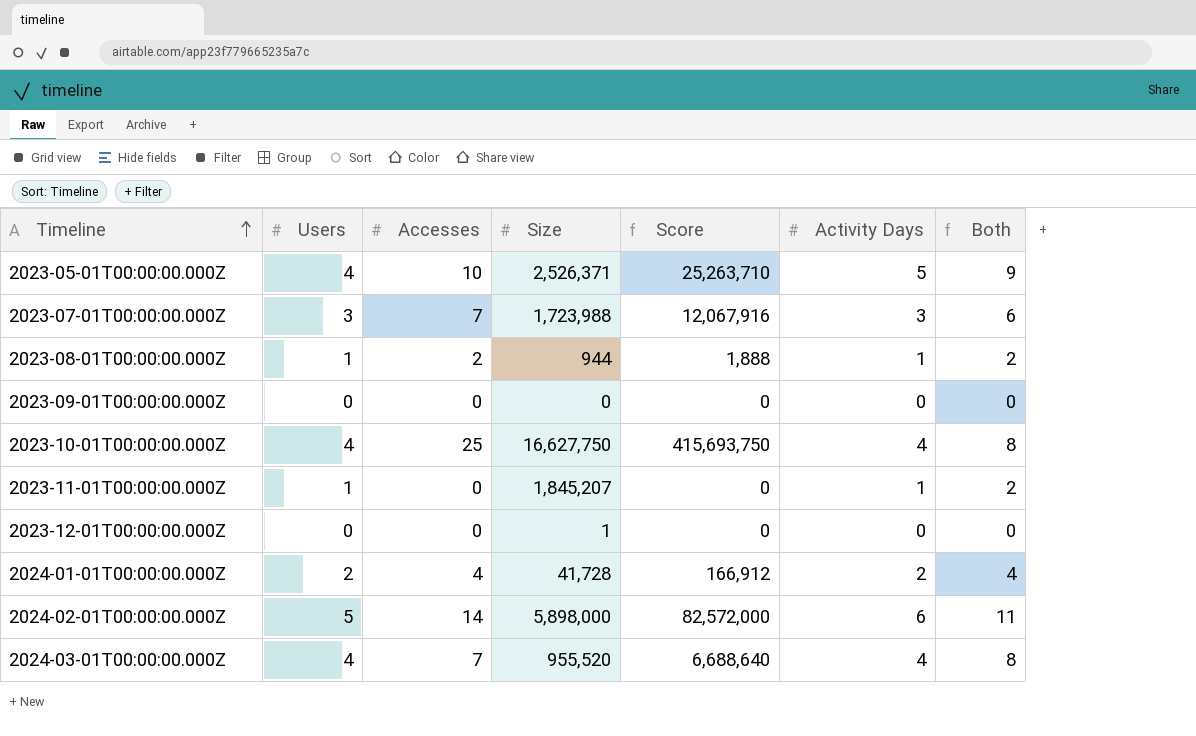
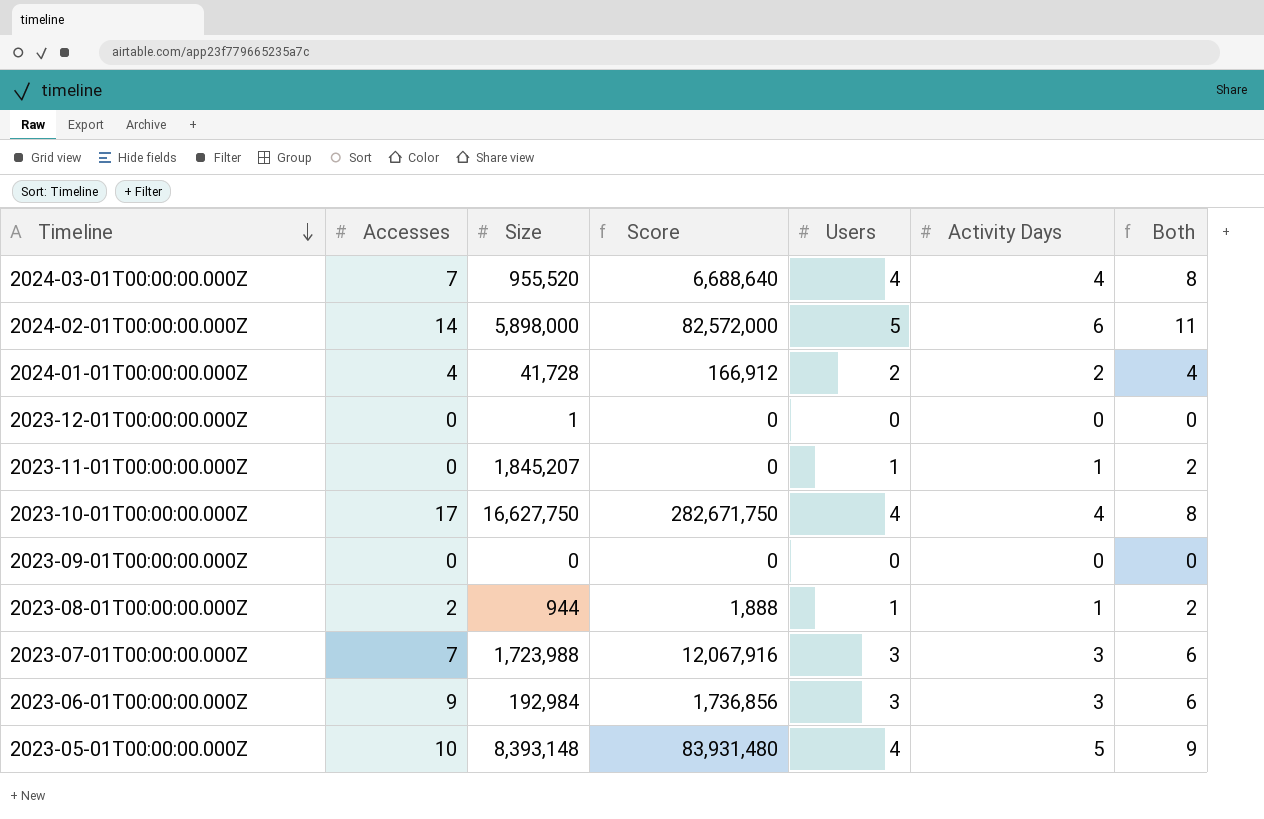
row order: Timeline ascending -> Timeline descending
column Users | position: 2 -> 5
2023-10-01T00:00:00.000Z | Accesses: 25 -> 17
2023-10-01T00:00:00.000Z | Score: 415,693,750 -> 282,671,750
row 2023-06-01T00:00:00.000Z: none -> 9 | 192,984 | 1,736,856 | 3 | 3 | 6
2023-05-01T00:00:00.000Z | Size: 2,526,371 -> 8,393,148
2023-05-01T00:00:00.000Z | Score: 25,263,710 -> 83,931,480

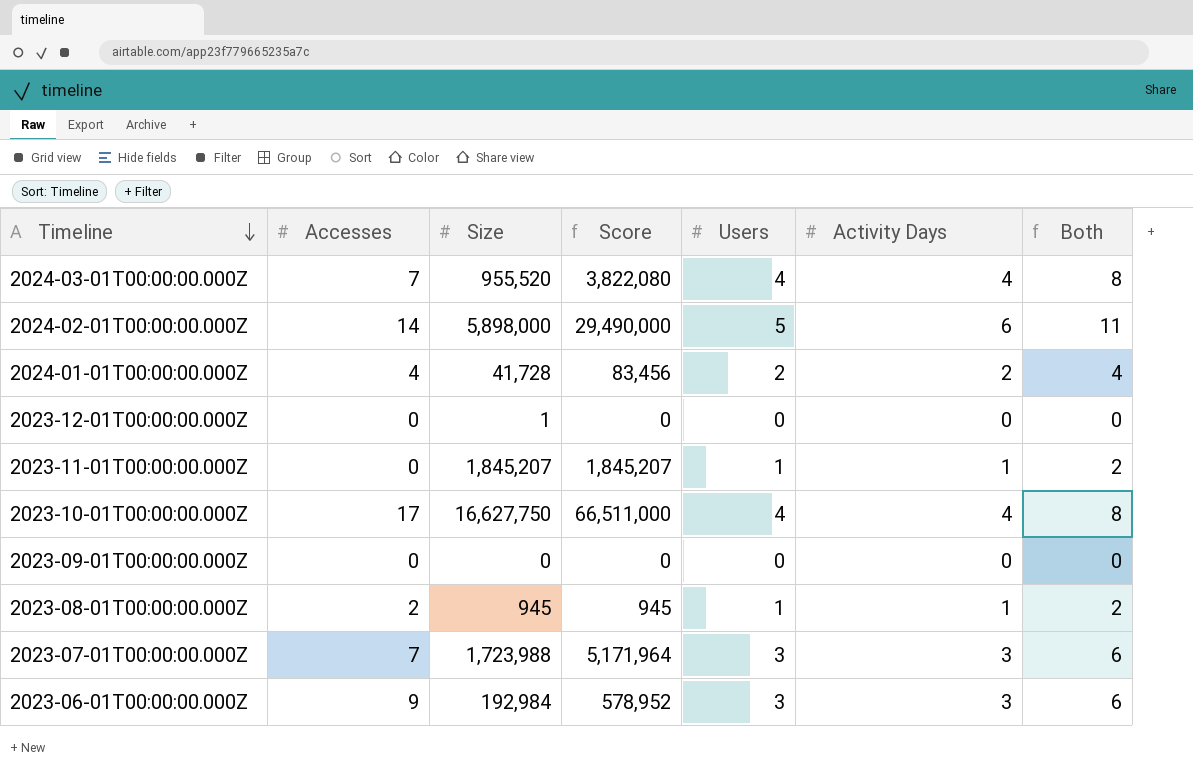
column Score | formula: [Accesses] * [Size] -> [Size] * [Users]
row 2023-05-01T00:00:00.000Z: 10 | 8,393,148 | 83,931,480 | 4 | 5 | 9 -> none
2023-08-01T00:00:00.000Z | Size: 944 -> 945

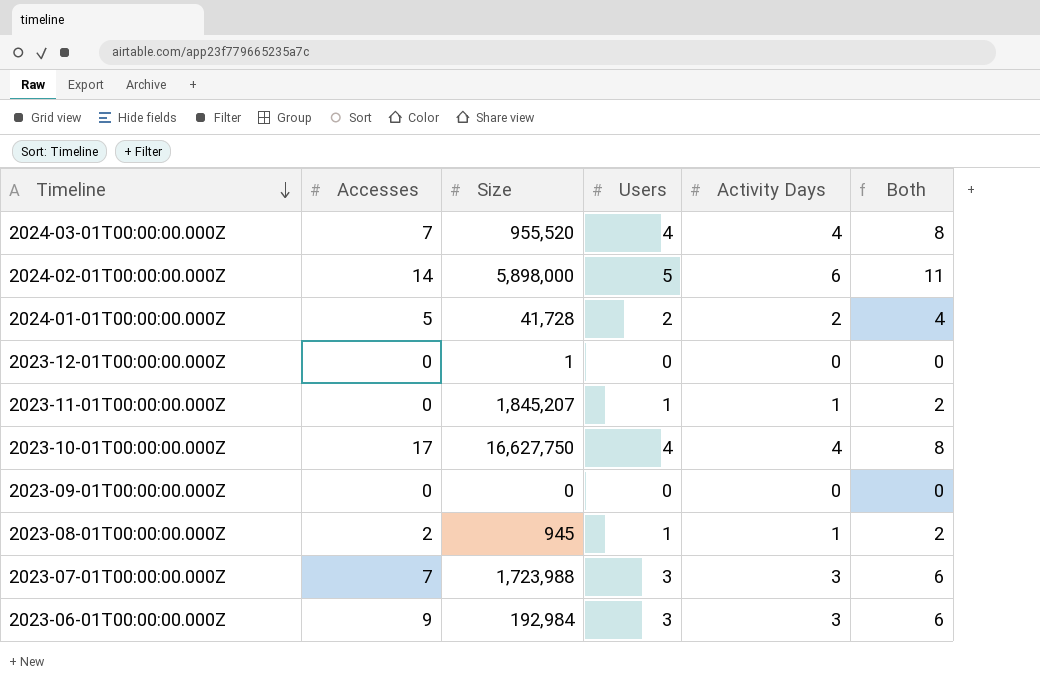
column Score | formula: [Size] * [Users] -> none
2024-01-01T00:00:00.000Z | Accesses: 4 -> 5

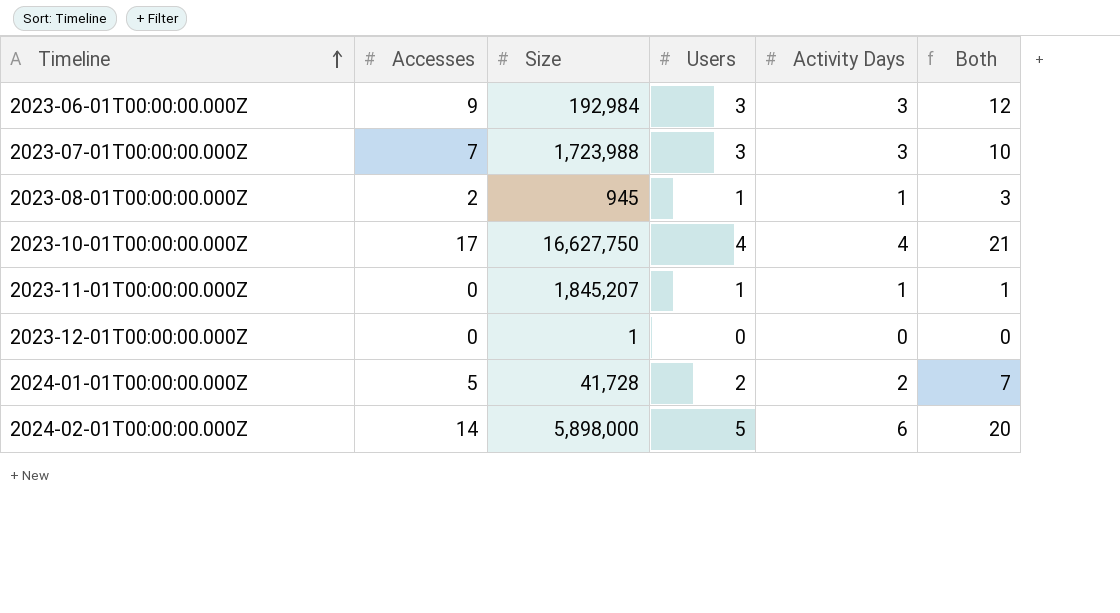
row order: Timeline descending -> Timeline ascending
column Both | formula: [Users] + [Activity Days] -> [Accesses] + [Activity Days]
row 2024-03-01T00:00:00.000Z: 7 | 955,520 | 4 | 4 | 8 -> none
row 2023-09-01T00:00:00.000Z: 0 | 0 | 0 | 0 | 0 -> none

